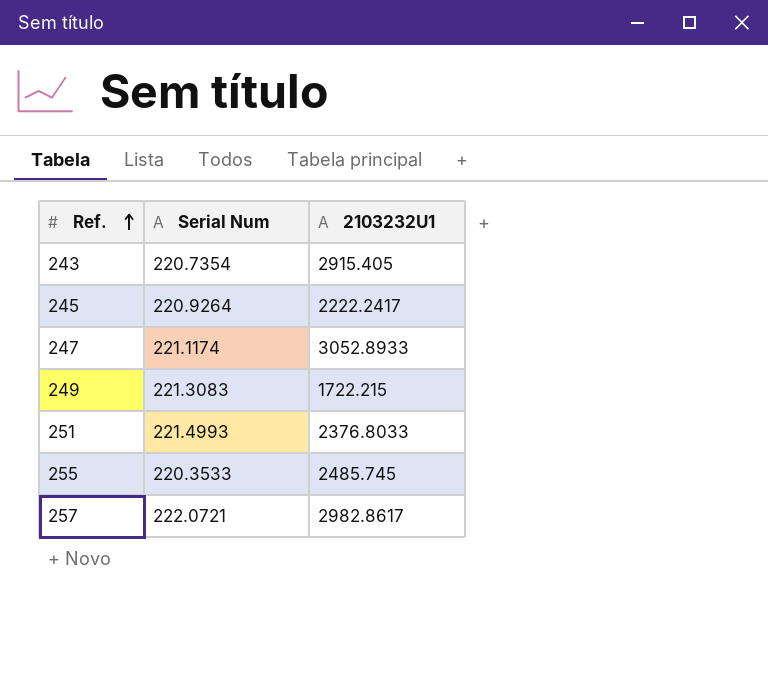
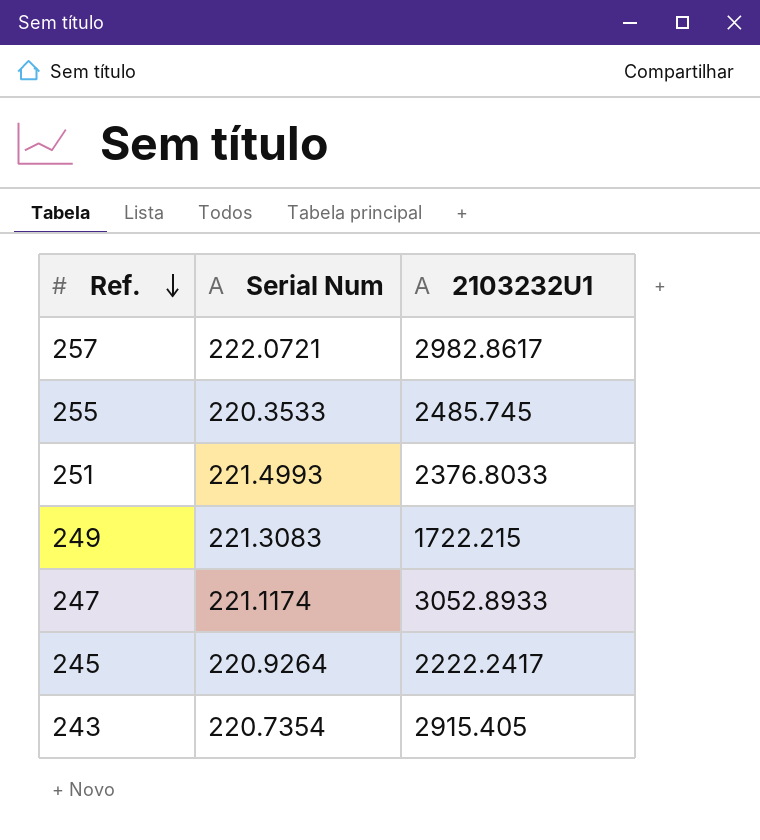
row order: Ref. ascending -> Ref. descending

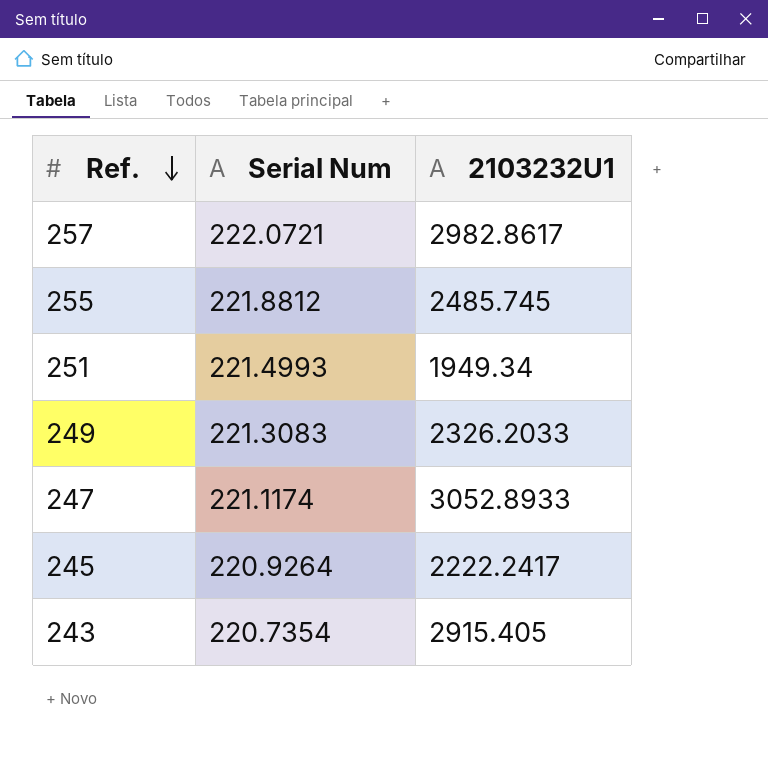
255 | Serial Num: 220.3533 -> 221.8812
251 | 2103232U1: 2376.8033 -> 1949.34
249 | 2103232U1: 1722.215 -> 2326.2033

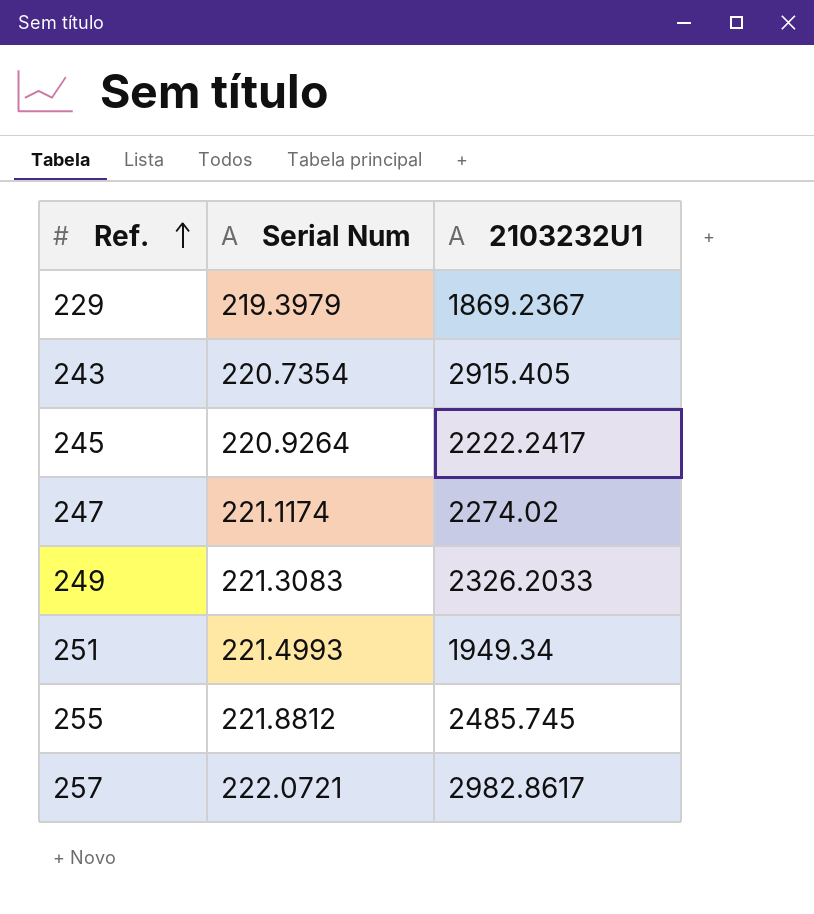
row order: Ref. descending -> Ref. ascending
row 229: none -> 219.3979 | 1869.2367
247 | 2103232U1: 3052.8933 -> 2274.02

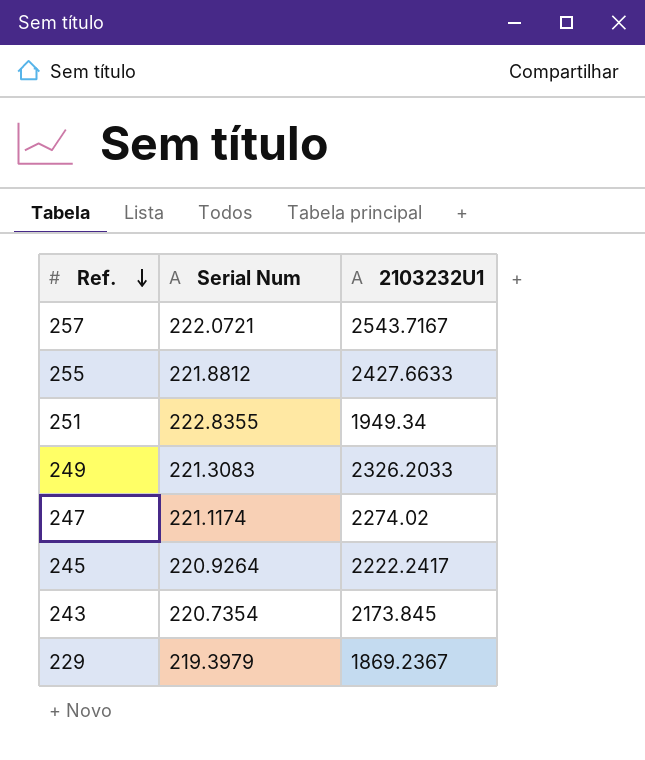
row order: Ref. ascending -> Ref. descending
257 | 2103232U1: 2982.8617 -> 2543.7167
255 | 2103232U1: 2485.745 -> 2427.6633
251 | Serial Num: 221.4993 -> 222.8355
243 | 2103232U1: 2915.405 -> 2173.845

